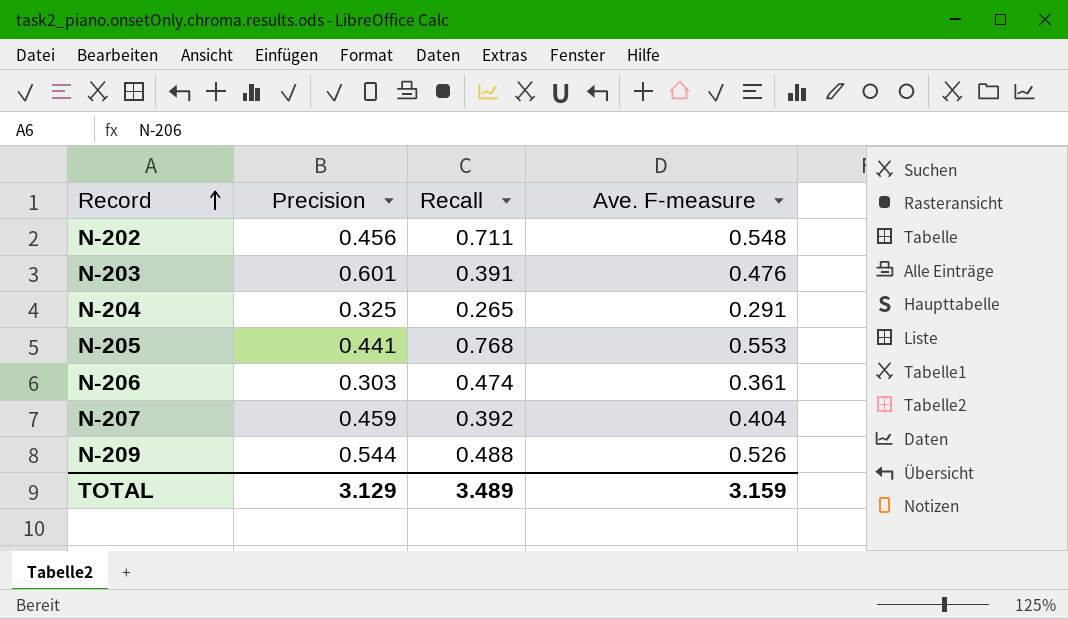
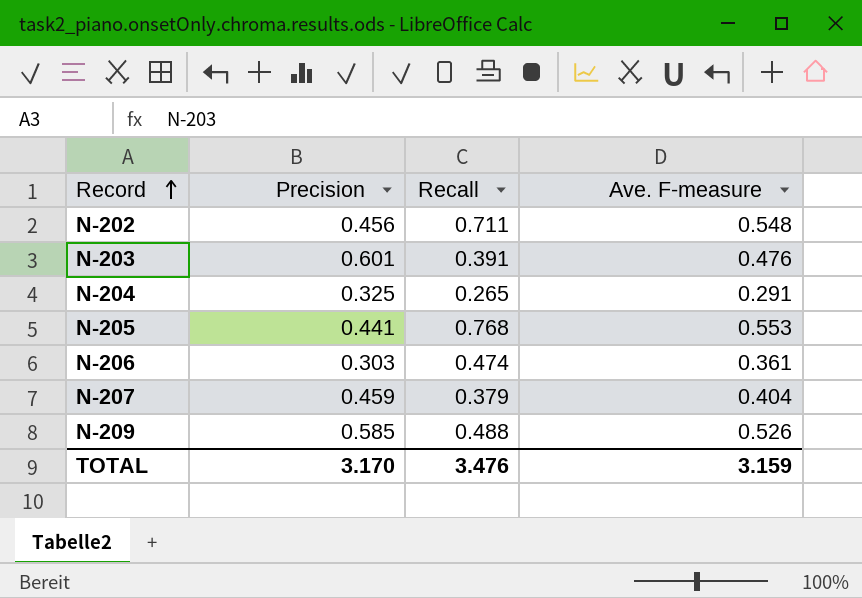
N-207 | Recall: 0.392 -> 0.379
N-209 | Precision: 0.544 -> 0.585
TOTAL | Precision: 3.129 -> 3.170
TOTAL | Recall: 3.489 -> 3.476

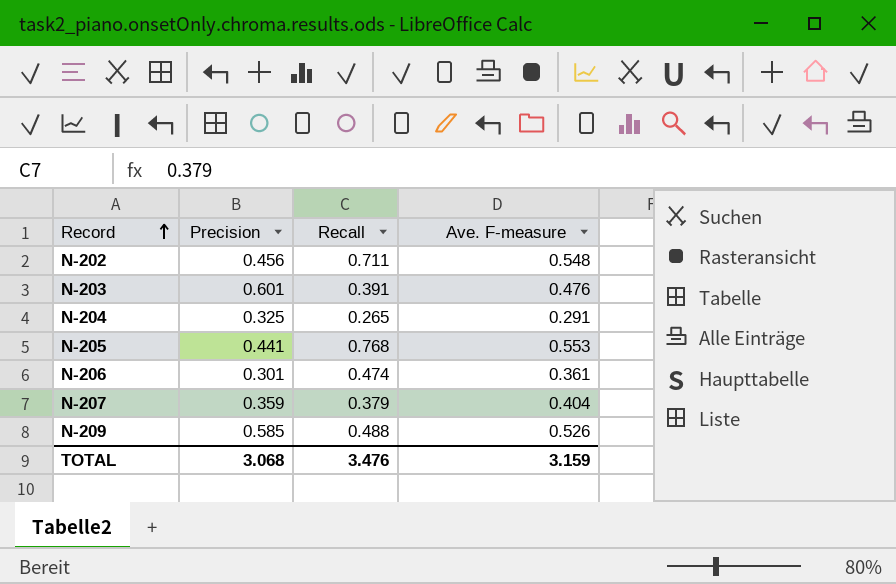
N-206 | Precision: 0.303 -> 0.301
N-207 | Precision: 0.459 -> 0.359
TOTAL | Precision: 3.170 -> 3.068

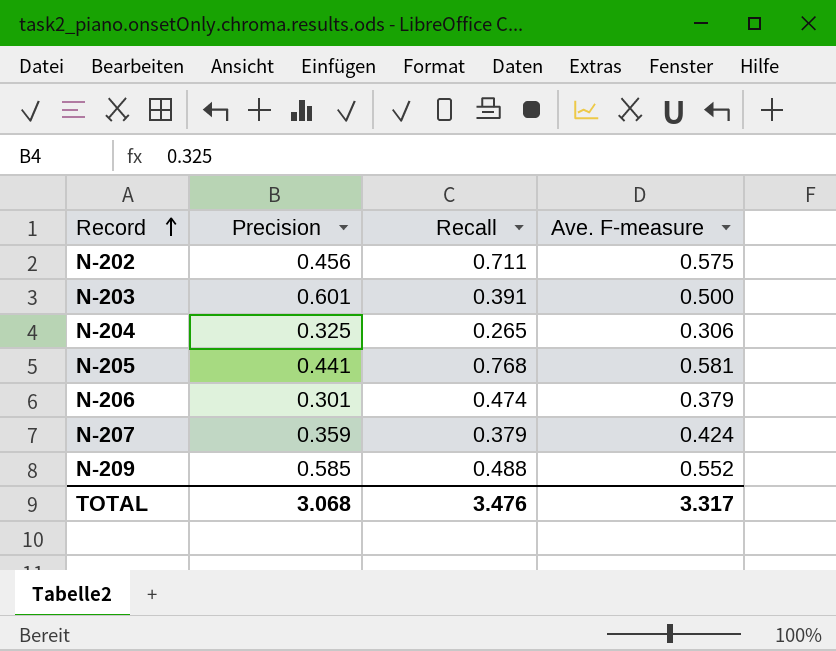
N-202 | Ave. F-measure: 0.548 -> 0.575
N-203 | Ave. F-measure: 0.476 -> 0.500
N-204 | Ave. F-measure: 0.291 -> 0.306
N-205 | Ave. F-measure: 0.553 -> 0.581
N-206 | Ave. F-measure: 0.361 -> 0.379
N-207 | Ave. F-measure: 0.404 -> 0.424
N-209 | Ave. F-measure: 0.526 -> 0.552
TOTAL | Ave. F-measure: 3.159 -> 3.317

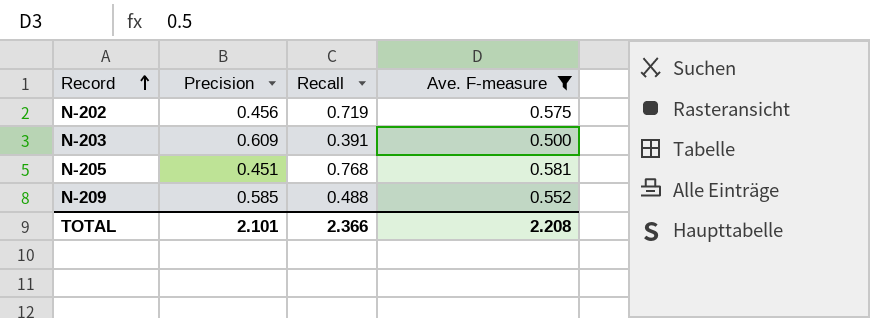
filter: none -> Ave. F-measure >= 0.500
N-202 | Recall: 0.711 -> 0.719
N-203 | Precision: 0.601 -> 0.609
N-205 | Precision: 0.441 -> 0.451
TOTAL | Precision: 3.068 -> 2.101
TOTAL | Recall: 3.476 -> 2.366
TOTAL | Ave. F-measure: 3.317 -> 2.208

